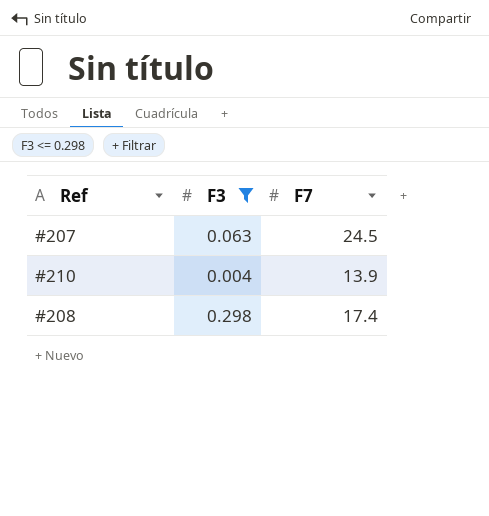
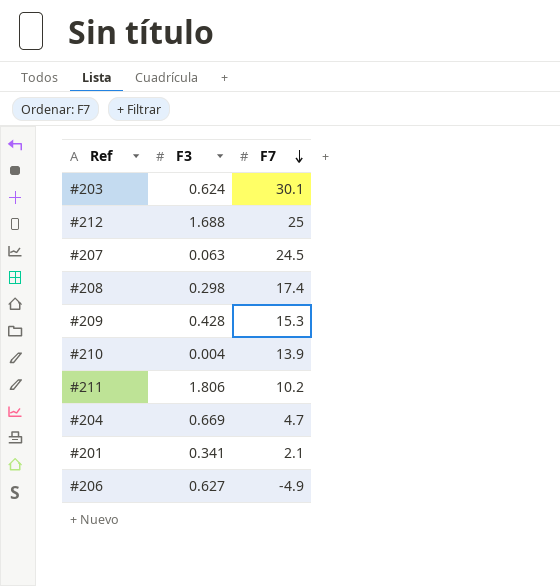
filter: F3 <= 0.298 -> none
row order: none -> F7 descending

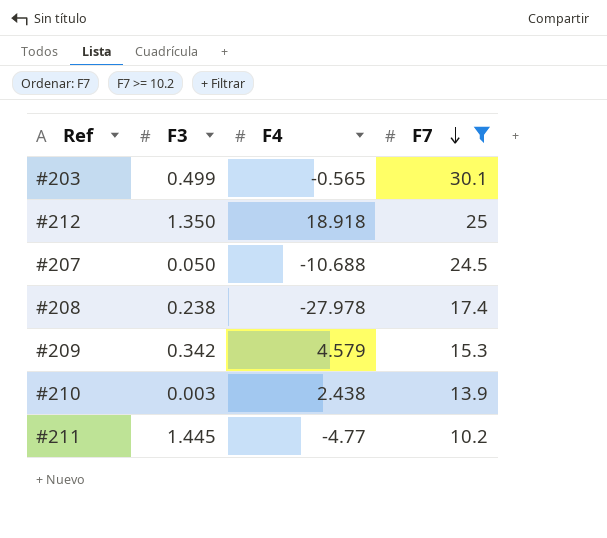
filter: none -> F7 >= 10.2
column F4 | position: none -> 3
#203 | F3: 0.624 -> 0.499
#212 | F3: 1.688 -> 1.350
#207 | F3: 0.063 -> 0.050
#208 | F3: 0.298 -> 0.238
#209 | F3: 0.428 -> 0.342
#210 | F3: 0.004 -> 0.003
#211 | F3: 1.806 -> 1.445

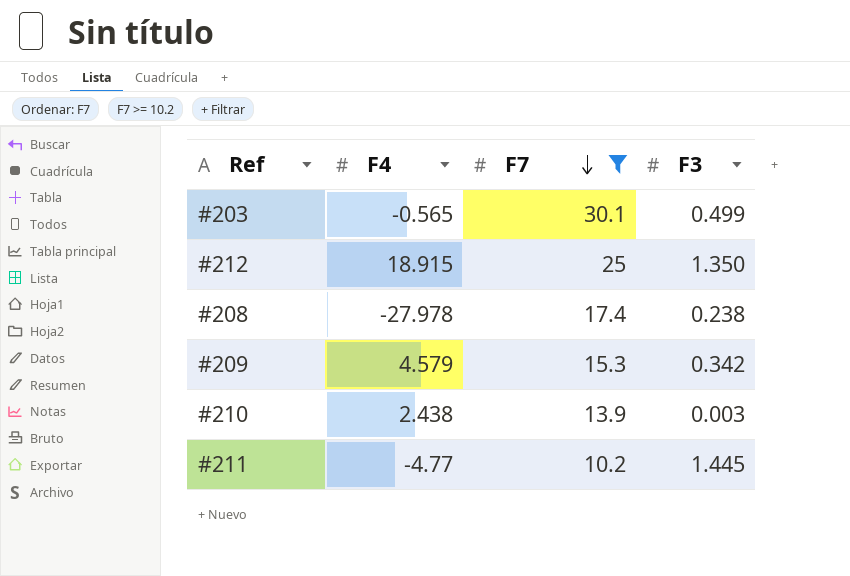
column F3 | position: 2 -> 4
row #207: 0.050 | -10.688 | 24.5 -> none
#212 | F4: 18.918 -> 18.915

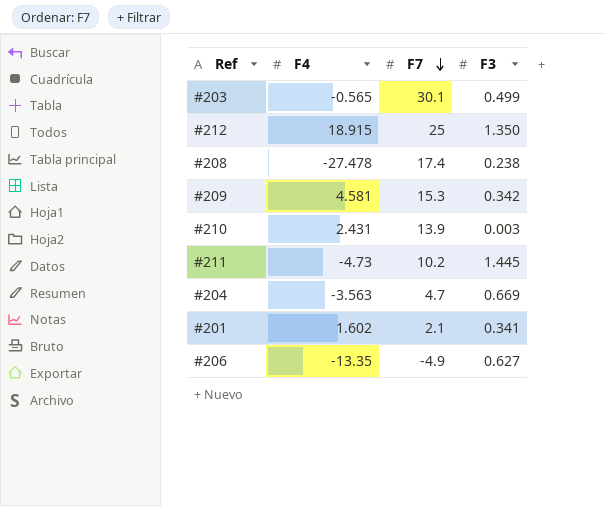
filter: F7 >= 10.2 -> none
#208 | F4: -27.978 -> -27.478
#209 | F4: 4.579 -> 4.581
#210 | F4: 2.438 -> 2.431
#211 | F4: -4.77 -> -4.73

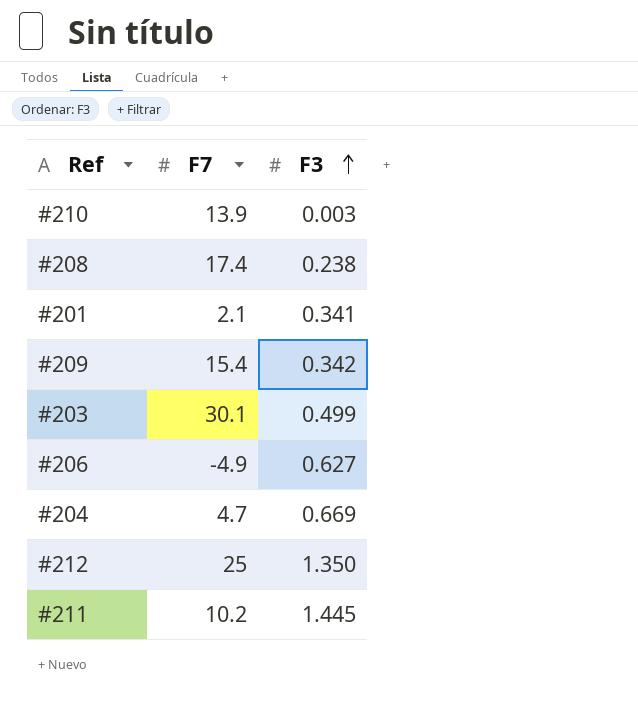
row order: F7 descending -> F3 ascending
column F4 | position: 2 -> none
#209 | F7: 15.3 -> 15.4

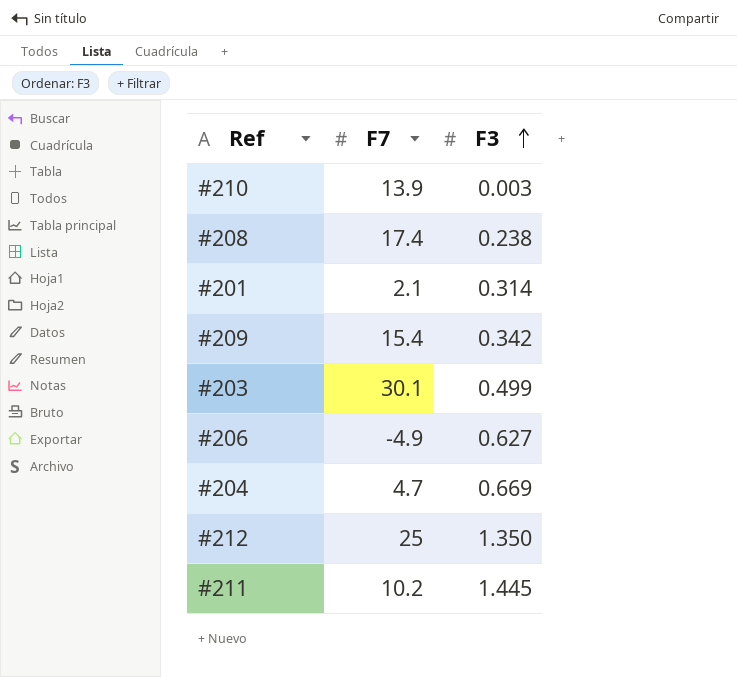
#201 | F3: 0.341 -> 0.314

